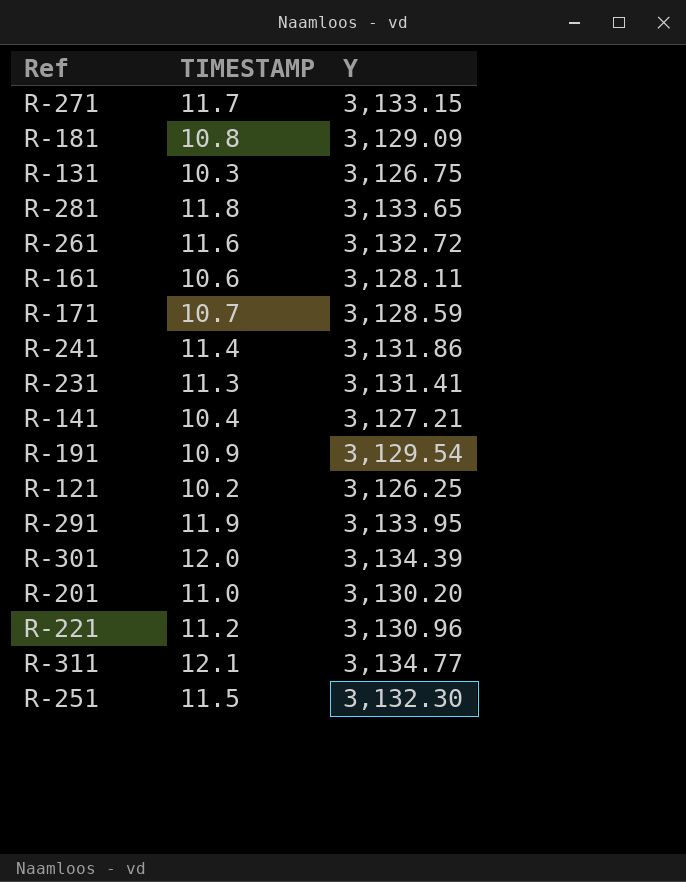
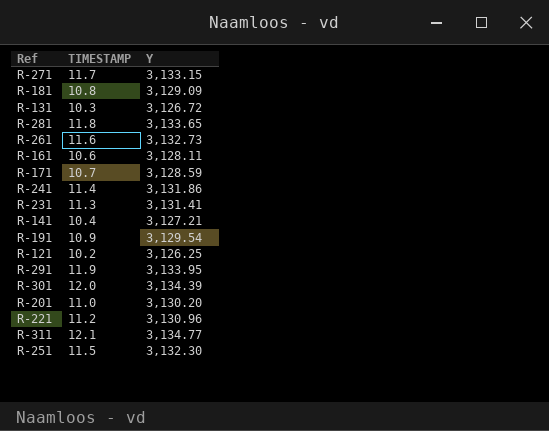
R-131 | Y: 3,126.75 -> 3,126.72
R-261 | Y: 3,132.72 -> 3,132.73

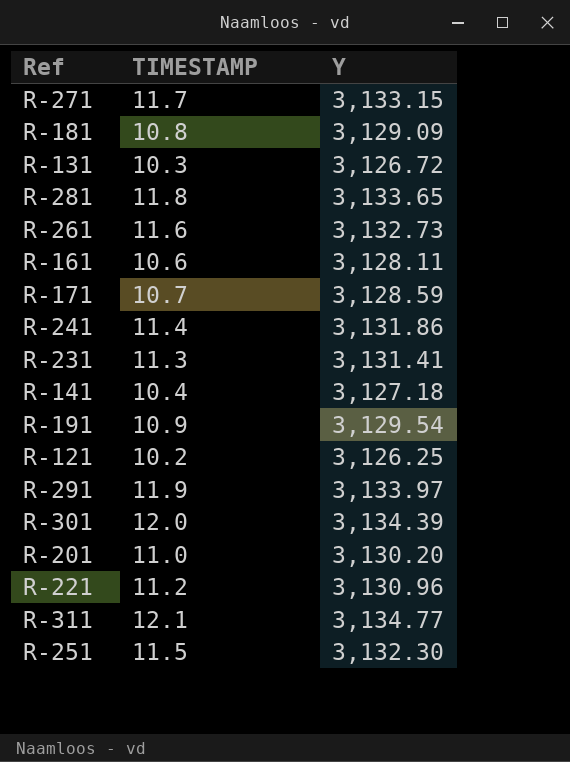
R-141 | Y: 3,127.21 -> 3,127.18
R-291 | Y: 3,133.95 -> 3,133.97

